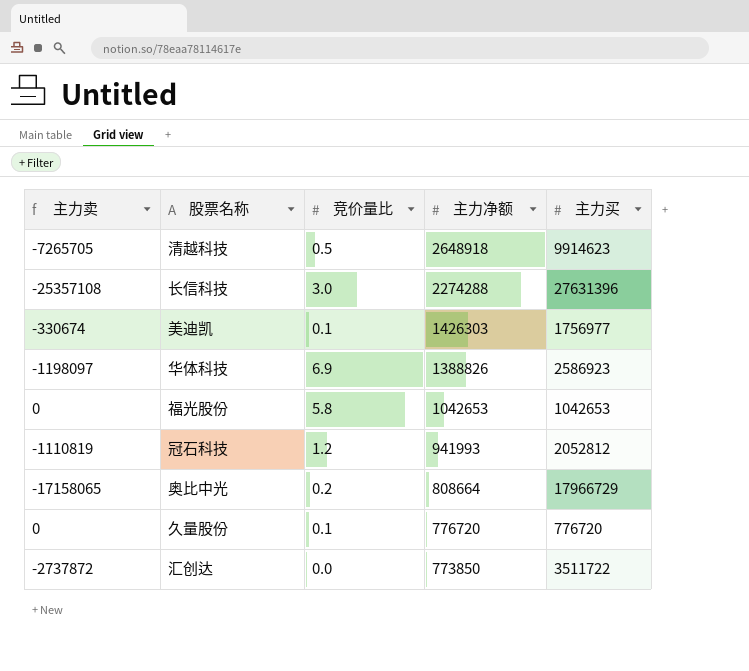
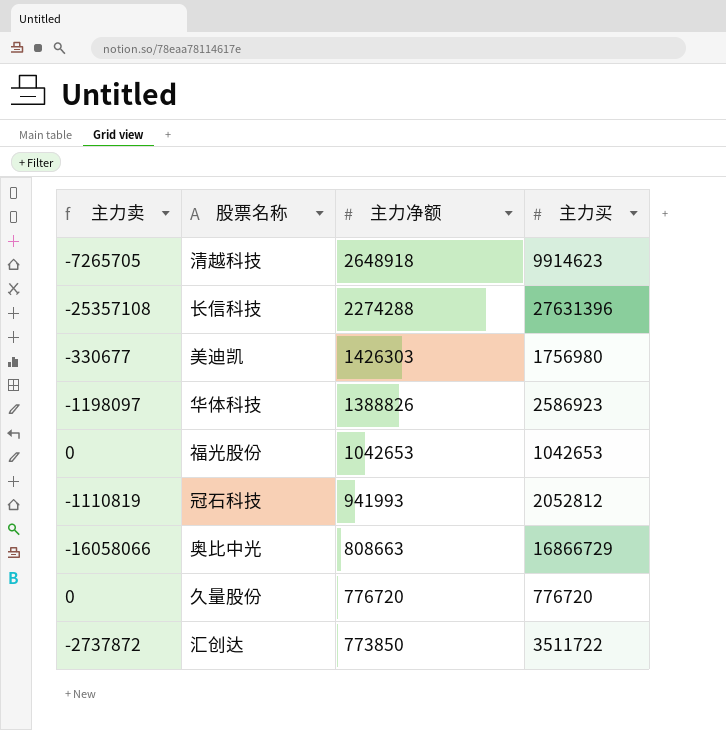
column 竞价量比 | position: 3 -> none
美迪凯 | 主力卖: -330674 -> -330677
美迪凯 | 主力买: 1756977 -> 1756980
奥比中光 | 主力卖: -17158065 -> -16058066
奥比中光 | 主力净额: 808664 -> 808663
奥比中光 | 主力买: 17966729 -> 16866729

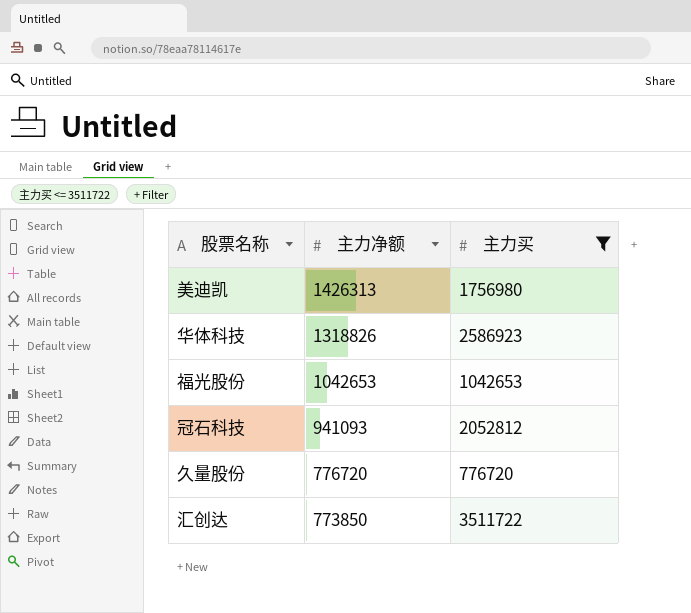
filter: none -> 主力买 <= 3511722
column 主力卖 | formula: [主力净额] - [主力买] -> none
美迪凯 | 主力净额: 1426303 -> 1426313
华体科技 | 主力净额: 1388826 -> 1318826
冠石科技 | 主力净额: 941993 -> 941093

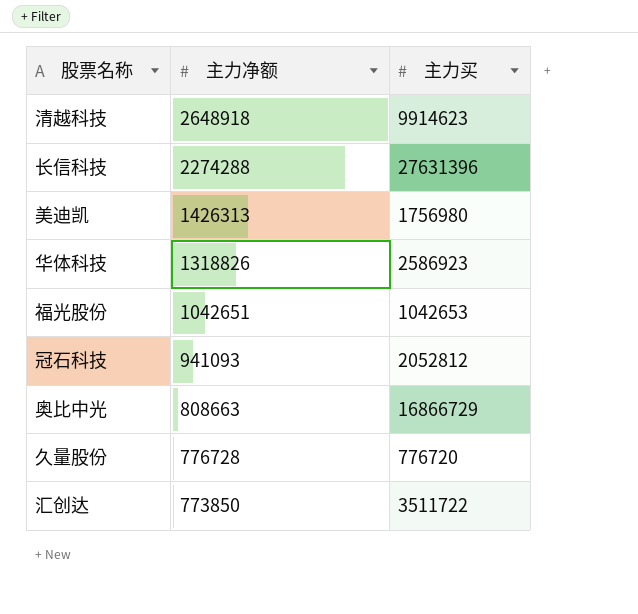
filter: 主力买 <= 3511722 -> none
福光股份 | 主力净额: 1042653 -> 1042651
久量股份 | 主力净额: 776720 -> 776728

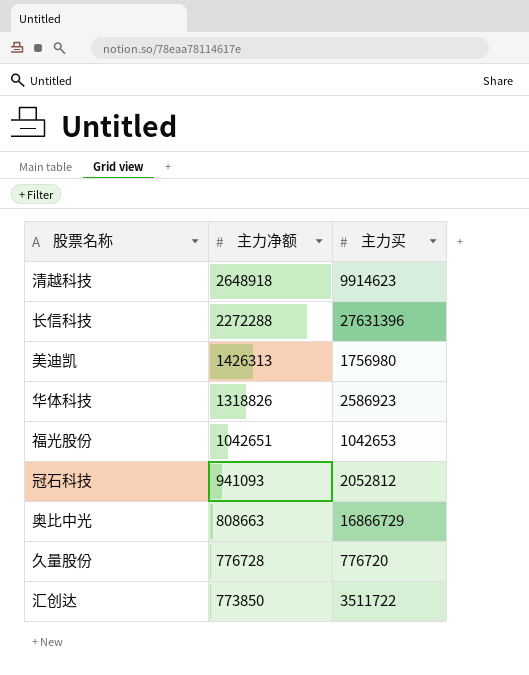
长信科技 | 主力净额: 2274288 -> 2272288

